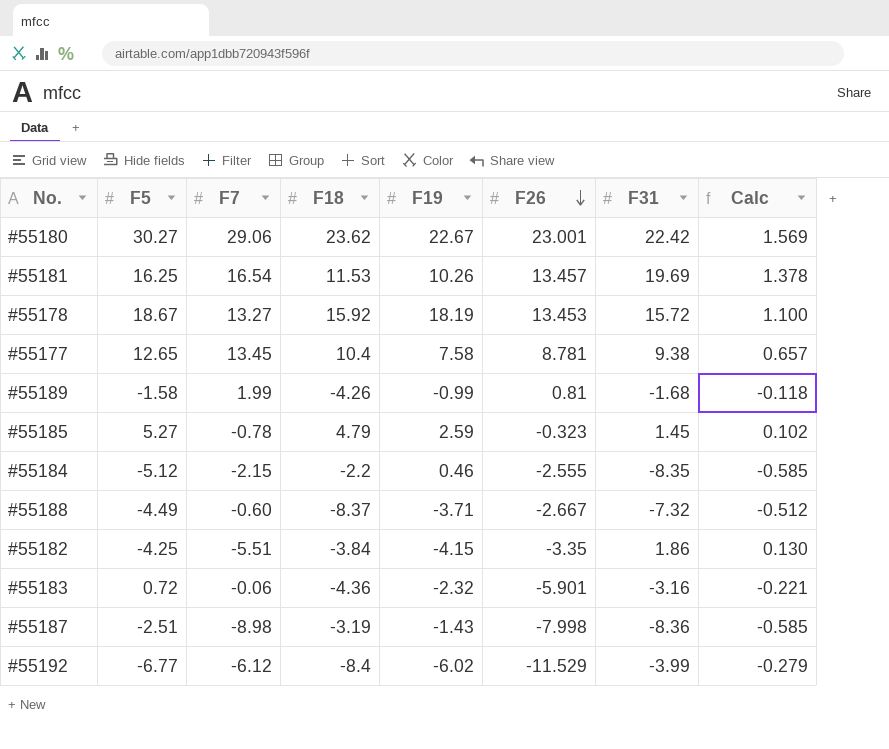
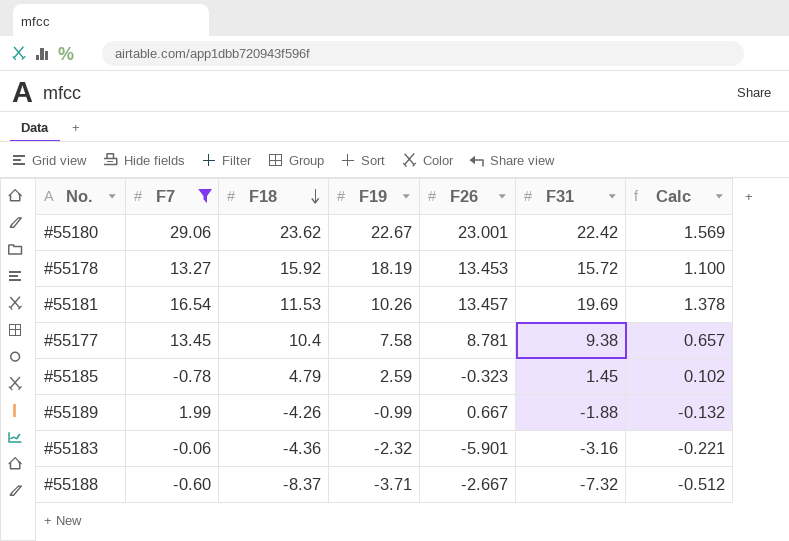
filter: none -> F7 >= -0.78
row order: F26 descending -> F18 descending
column F5 | position: 2 -> none
#55189 | F26: 0.81 -> 0.667
#55189 | F31: -1.68 -> -1.88
#55189 | Calc: -0.118 -> -0.132

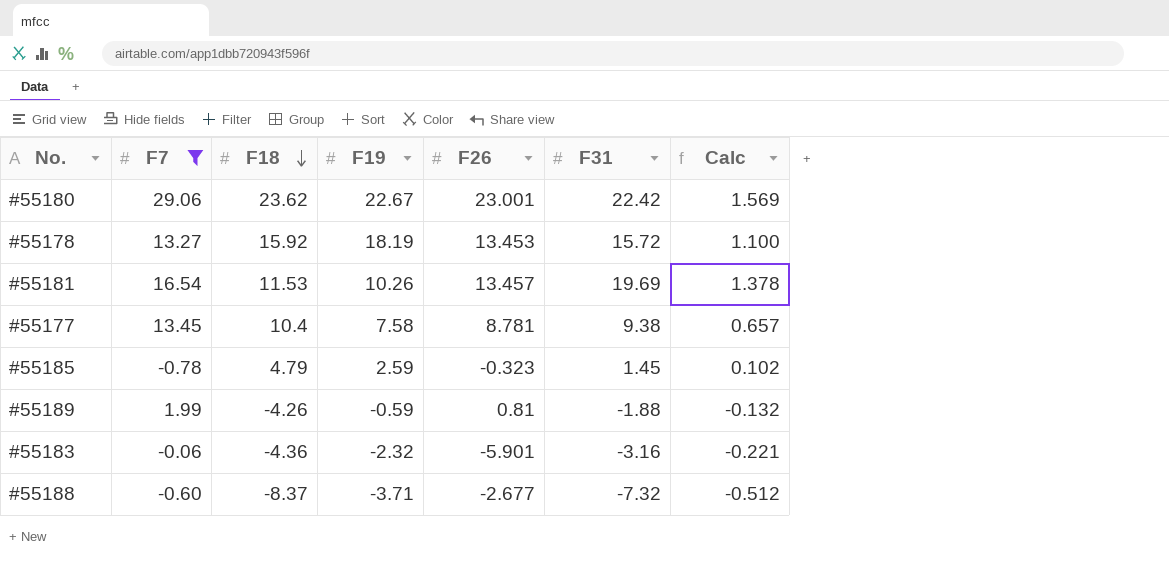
#55189 | F19: -0.99 -> -0.59
#55189 | F26: 0.667 -> 0.81
#55188 | F26: -2.667 -> -2.677

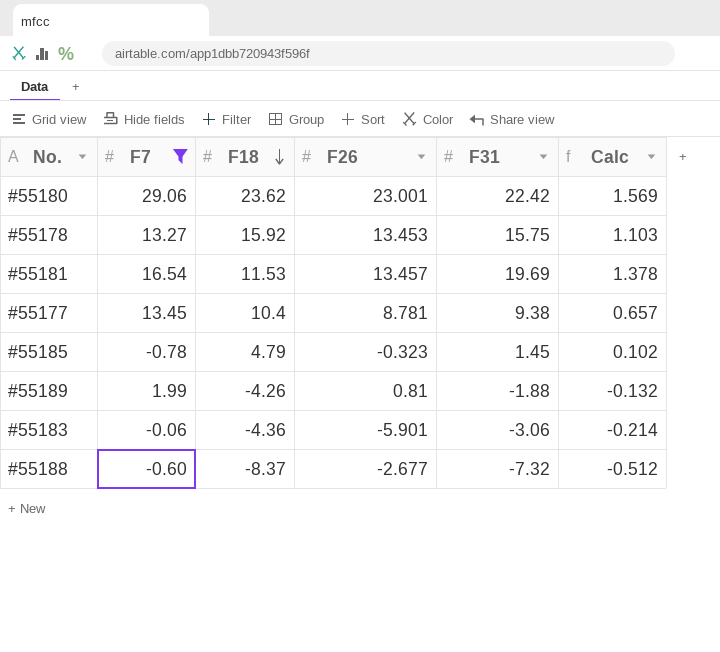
column F19 | position: 4 -> none
#55178 | F31: 15.72 -> 15.75
#55178 | Calc: 1.100 -> 1.103
#55183 | F31: -3.16 -> -3.06
#55183 | Calc: -0.221 -> -0.214

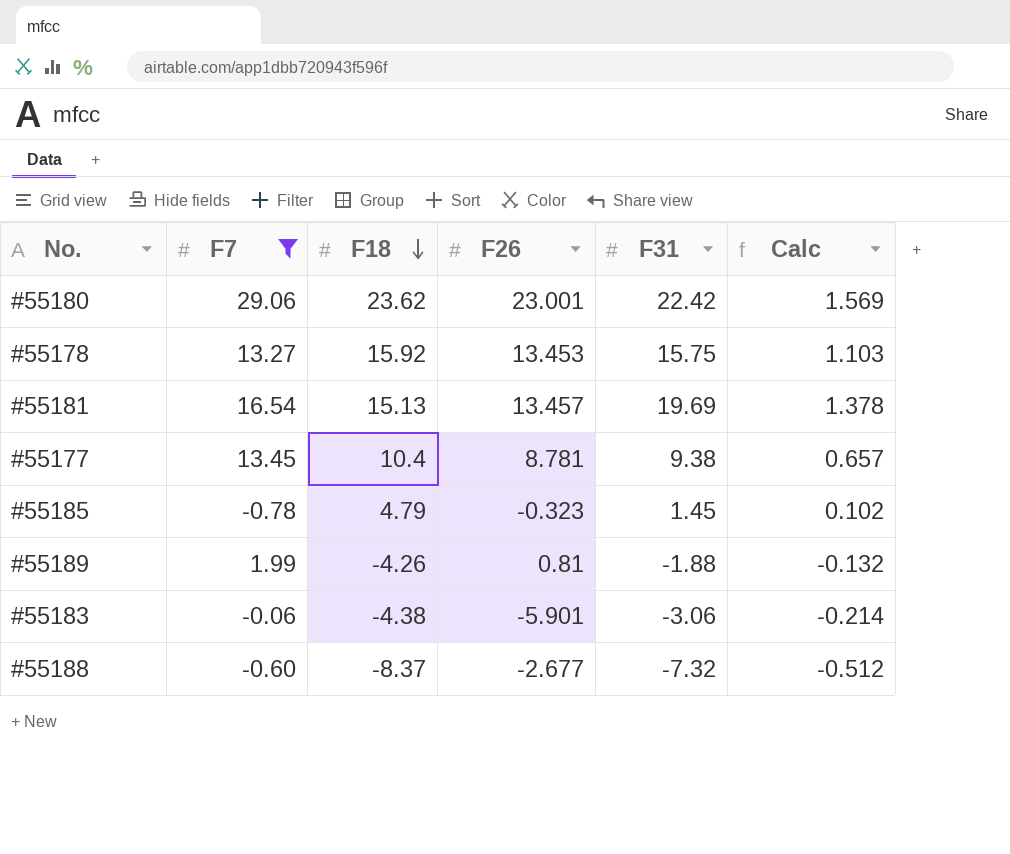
#55181 | F18: 11.53 -> 15.13
#55183 | F18: -4.36 -> -4.38

